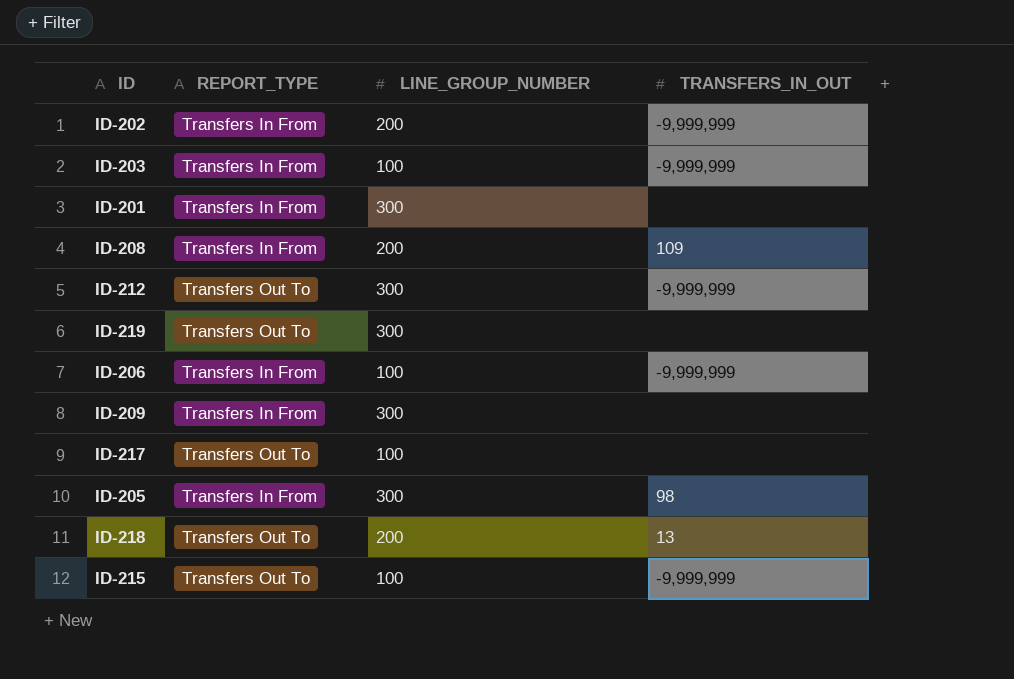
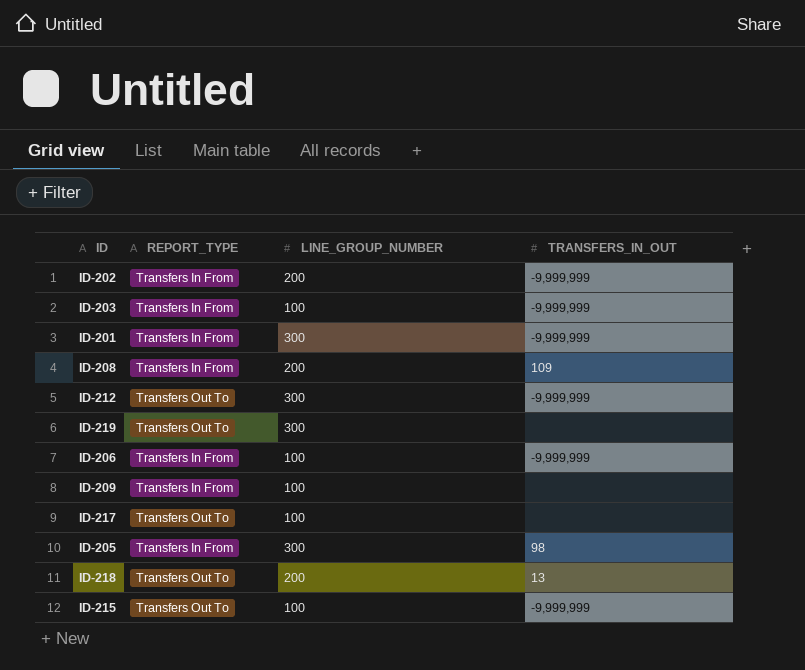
ID-201 | TRANSFERS_IN_OUT: none -> -9,999,999
ID-209 | LINE_GROUP_NUMBER: 300 -> 100

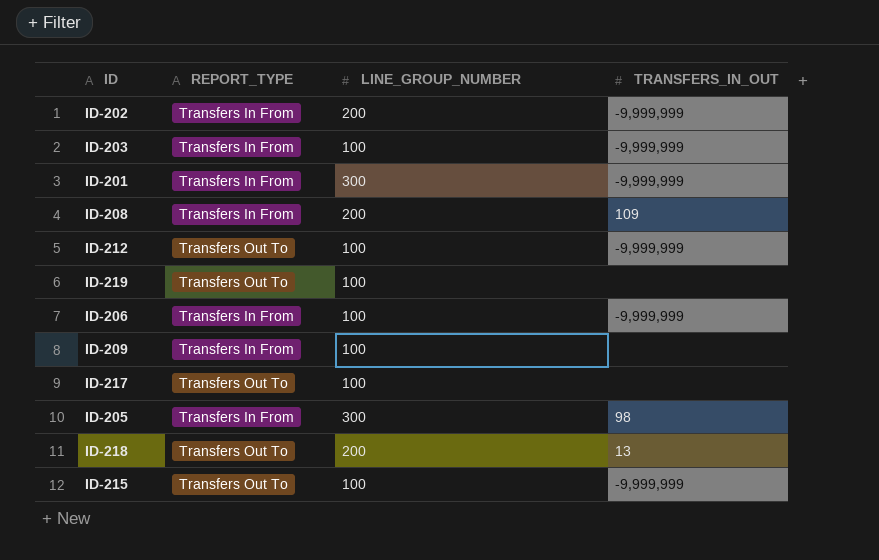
ID-212 | LINE_GROUP_NUMBER: 300 -> 100
ID-219 | LINE_GROUP_NUMBER: 300 -> 100

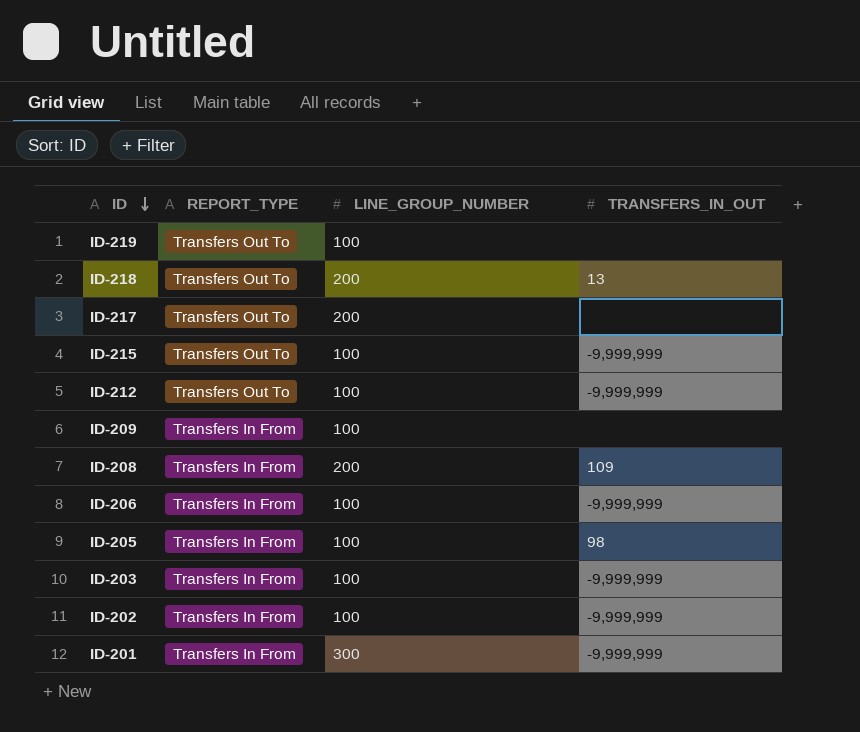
row order: none -> ID descending
ID-217 | LINE_GROUP_NUMBER: 100 -> 200
ID-205 | LINE_GROUP_NUMBER: 300 -> 100
ID-202 | LINE_GROUP_NUMBER: 200 -> 100

